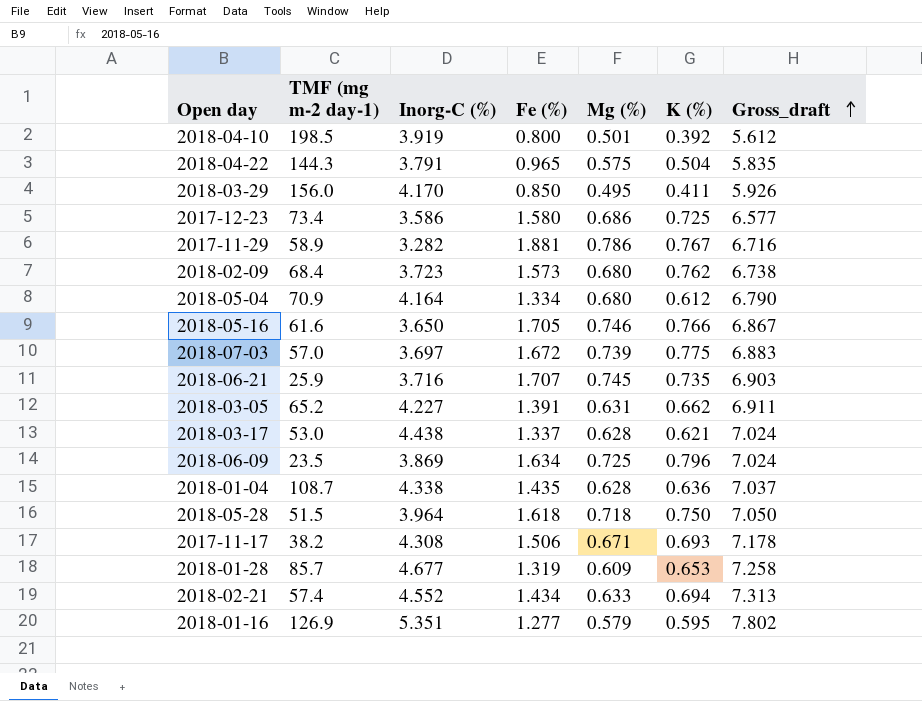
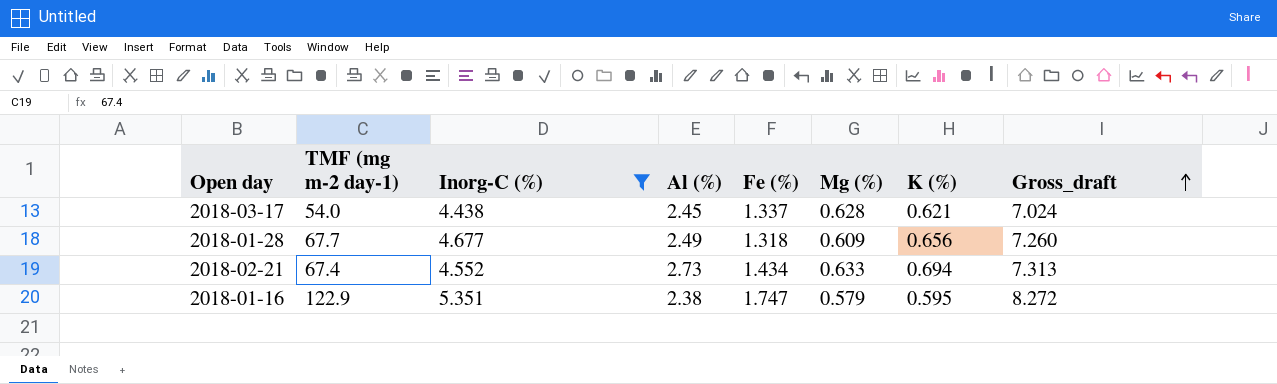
filter: none -> Inorg-C (%) >= 4.438
column Al (%) | position: none -> 4
2018-03-17 | TMF (mg m-2 day-1): 53.0 -> 54.0
2018-01-28 | TMF (mg m-2 day-1): 85.7 -> 67.7
2018-01-28 | Fe (%): 1.319 -> 1.318
2018-01-28 | K (%): 0.653 -> 0.656
2018-01-28 | Gross_draft: 7.258 -> 7.260
2018-02-21 | TMF (mg m-2 day-1): 57.4 -> 67.4
2018-01-16 | TMF (mg m-2 day-1): 126.9 -> 122.9
2018-01-16 | Fe (%): 1.277 -> 1.747
2018-01-16 | Gross_draft: 7.802 -> 8.272

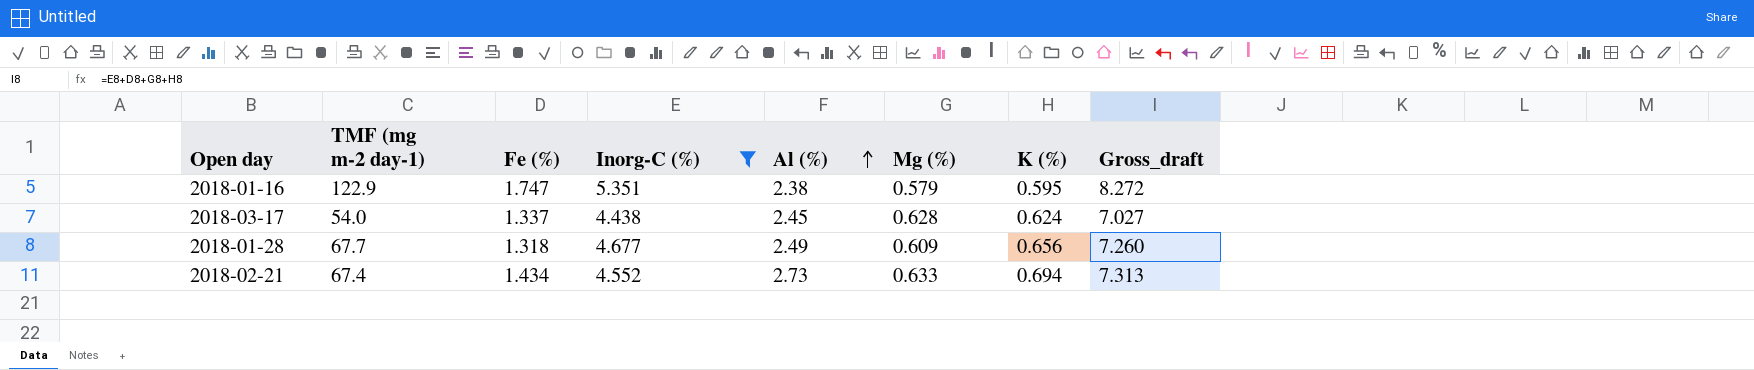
row order: Gross_draft ascending -> Al (%) ascending
column Fe (%) | position: 5 -> 3
2018-03-17 | K (%): 0.621 -> 0.624
2018-03-17 | Gross_draft: 7.024 -> 7.027

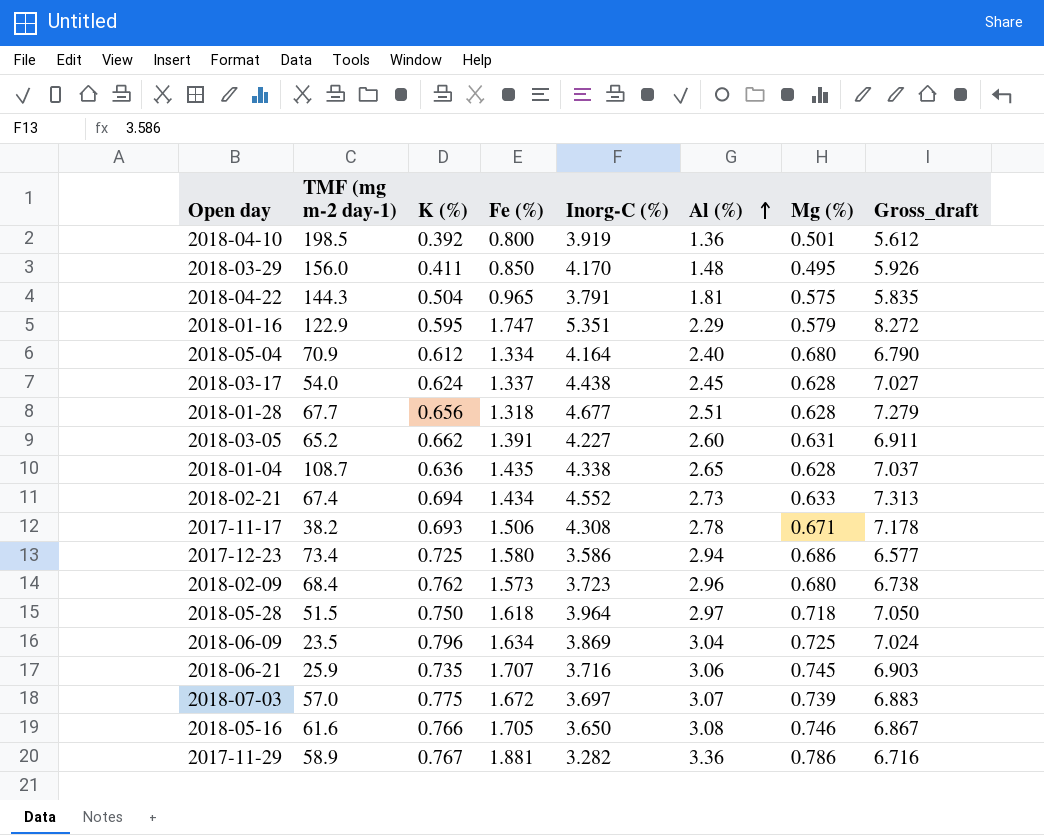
filter: Inorg-C (%) >= 4.438 -> none
column K (%) | position: 7 -> 3
2018-01-16 | Al (%): 2.38 -> 2.29
2018-01-28 | Al (%): 2.49 -> 2.51
2018-01-28 | Mg (%): 0.609 -> 0.628
2018-01-28 | Gross_draft: 7.260 -> 7.279

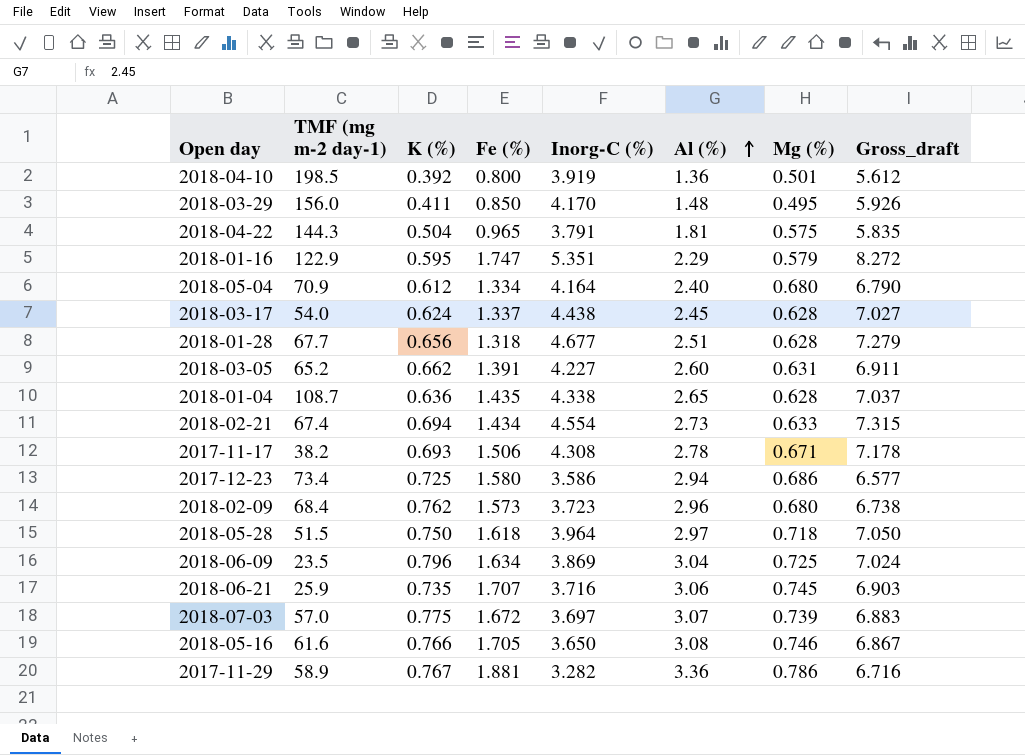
2018-02-21 | Inorg-C (%): 4.552 -> 4.554
2018-02-21 | Gross_draft: 7.313 -> 7.315

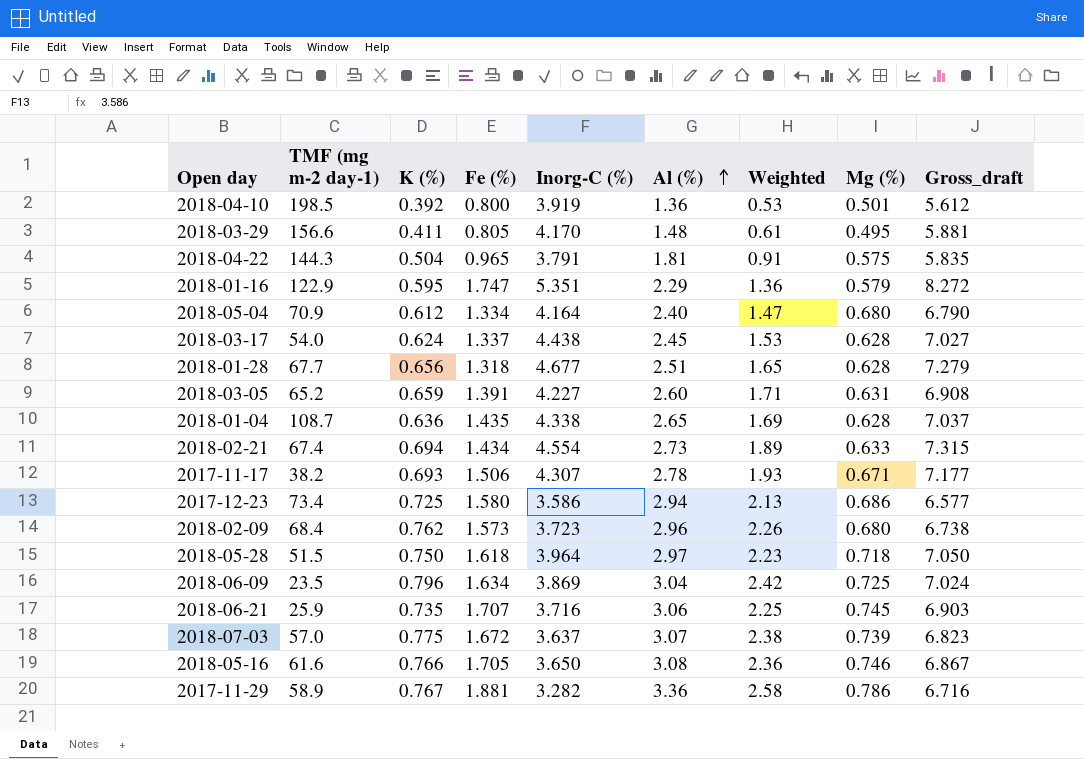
column Weighted | formula: none -> [K (%)] * [Al (%)]
2018-03-29 | TMF (mg m-2 day-1): 156.0 -> 156.6
2018-03-29 | Fe (%): 0.850 -> 0.805
2018-03-29 | Gross_draft: 5.926 -> 5.881
2018-03-05 | K (%): 0.662 -> 0.659
2018-03-05 | Gross_draft: 6.911 -> 6.908
2017-11-17 | Inorg-C (%): 4.308 -> 4.307
2017-11-17 | Gross_draft: 7.178 -> 7.177
2018-07-03 | Inorg-C (%): 3.697 -> 3.637
2018-07-03 | Gross_draft: 6.883 -> 6.823

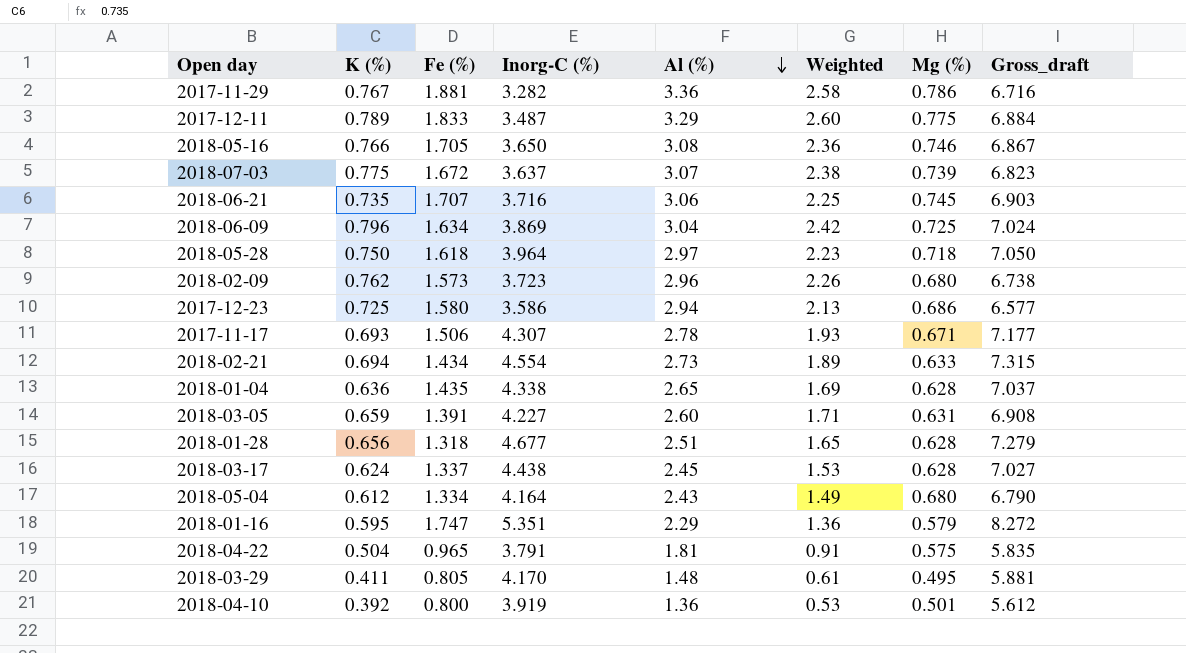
row order: Al (%) ascending -> Al (%) descending
column TMF (mg m-2 day-1) | position: 2 -> none
row 2017-12-11: none -> 0.789 | 1.833 | 3.487 | 3.29 | 2.60 | 0.775 | 6.884
2018-05-04 | Al (%): 2.40 -> 2.43
2018-05-04 | Weighted: 1.47 -> 1.49

